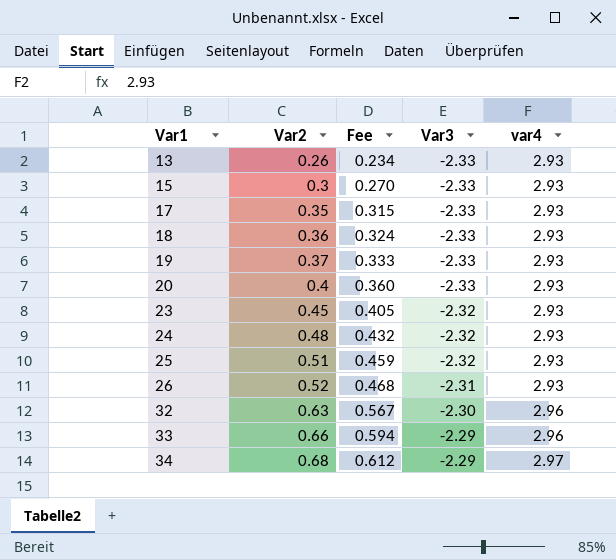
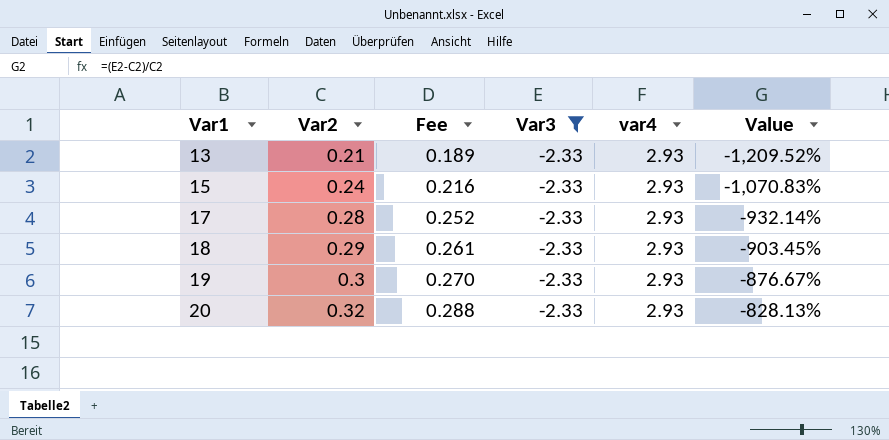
filter: none -> Var3 = -2.33
column Value | formula: none -> ([Var3] - [Var2]) / [Var2]
13 | Var2: 0.26 -> 0.21
13 | Fee: 0.234 -> 0.189
15 | Var2: 0.3 -> 0.24
15 | Fee: 0.270 -> 0.216
17 | Var2: 0.35 -> 0.28
17 | Fee: 0.315 -> 0.252
18 | Var2: 0.36 -> 0.29
18 | Fee: 0.324 -> 0.261
19 | Var2: 0.37 -> 0.3
19 | Fee: 0.333 -> 0.270
20 | Var2: 0.4 -> 0.32
20 | Fee: 0.360 -> 0.288

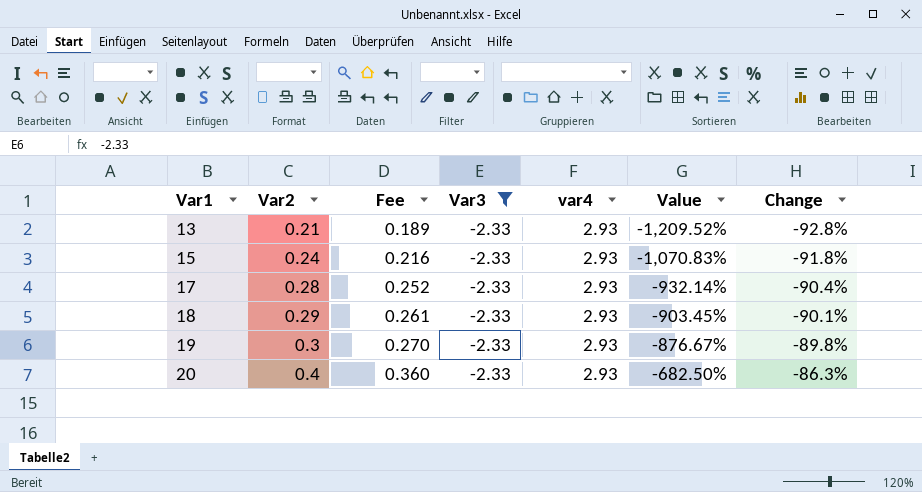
column Change | formula: none -> ([Var2] - [var4]) / [var4]
20 | Var2: 0.32 -> 0.4
20 | Fee: 0.288 -> 0.360
20 | Value: -828.13% -> -682.50%

